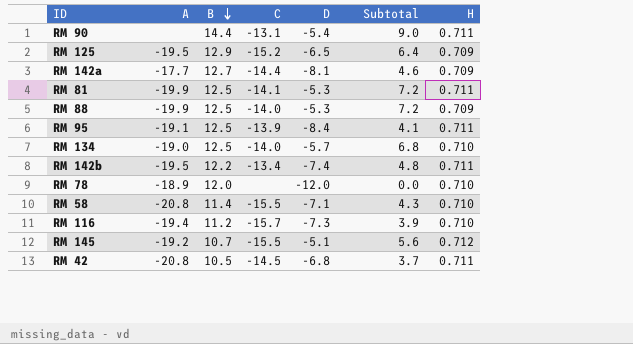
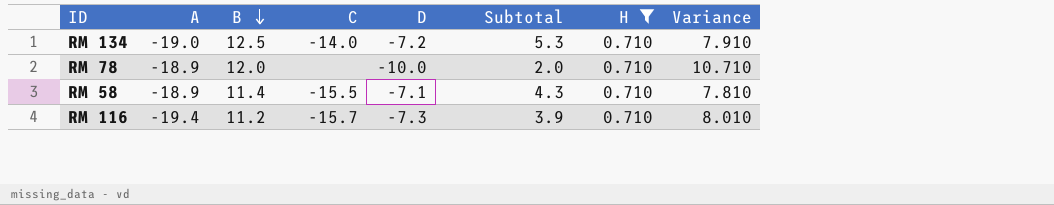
filter: none -> H = 0.710
column Variance | formula: none -> [H] - [D]
RM 134 | D: -5.7 -> -7.2
RM 134 | Subtotal: 6.8 -> 5.3
RM 78 | D: -12.0 -> -10.0
RM 78 | Subtotal: 0.0 -> 2.0
RM 58 | A: -20.8 -> -18.9

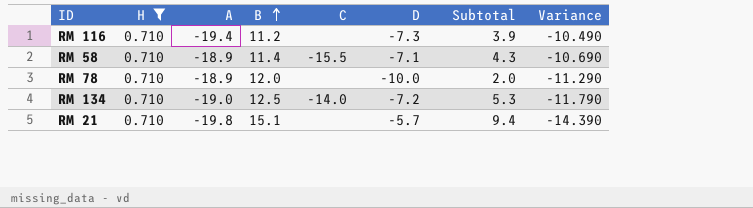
row order: B descending -> B ascending
column H | position: 7 -> 2
column Variance | formula: [H] - [D] -> [H] - [B]
RM 116 | C: -15.7 -> none
row RM 21: none -> 0.710 | -19.8 | 15.1 | none | -5.7 | 9.4 | -14.390

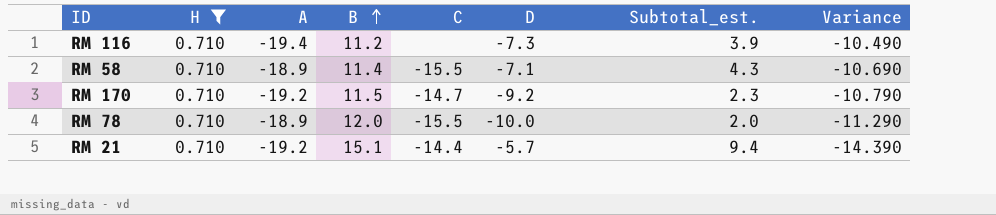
column name: Subtotal -> Subtotal_est.
row RM 134: 0.710 | -19.0 | 12.5 | -14.0 | -7.2 | 5.3 | -11.790 -> none
row RM 170: none -> 0.710 | -19.2 | 11.5 | -14.7 | -9.2 | 2.3 | -10.790
RM 78 | C: none -> -15.5
RM 21 | A: -19.8 -> -19.2
RM 21 | C: none -> -14.4

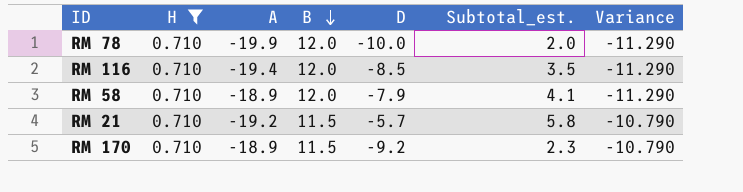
row order: B ascending -> B descending
column C | position: 5 -> none
RM 78 | A: -18.9 -> -19.9
RM 116 | B: 11.2 -> 12.0
RM 116 | D: -7.3 -> -8.5
RM 116 | Subtotal_est.: 3.9 -> 3.5
RM 116 | Variance: -10.490 -> -11.290
RM 58 | B: 11.4 -> 12.0
RM 58 | D: -7.1 -> -7.9
RM 58 | Subtotal_est.: 4.3 -> 4.1
RM 58 | Variance: -10.690 -> -11.290
RM 21 | B: 15.1 -> 11.5
RM 21 | Subtotal_est.: 9.4 -> 5.8
RM 21 | Variance: -14.390 -> -10.790
RM 170 | A: -19.2 -> -18.9

